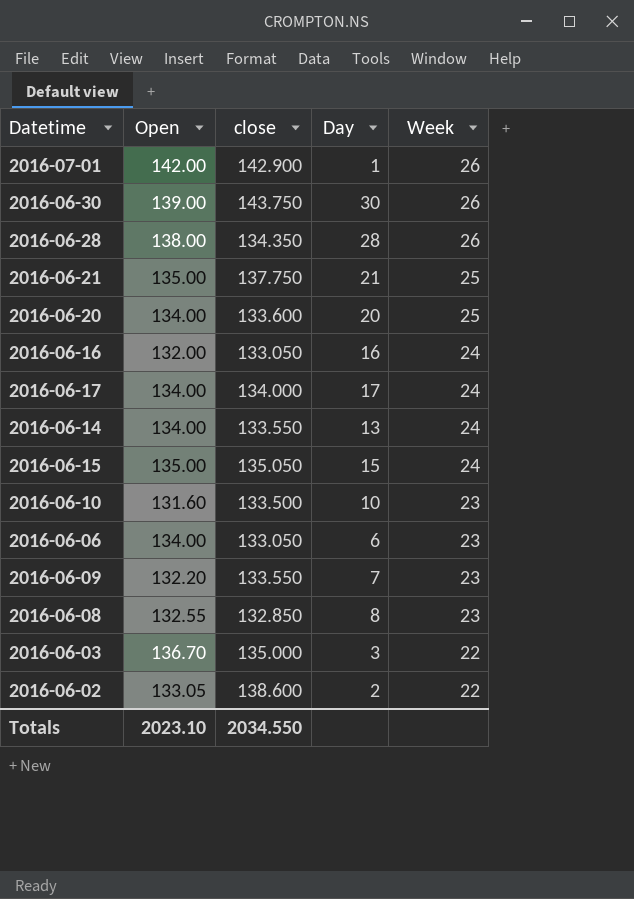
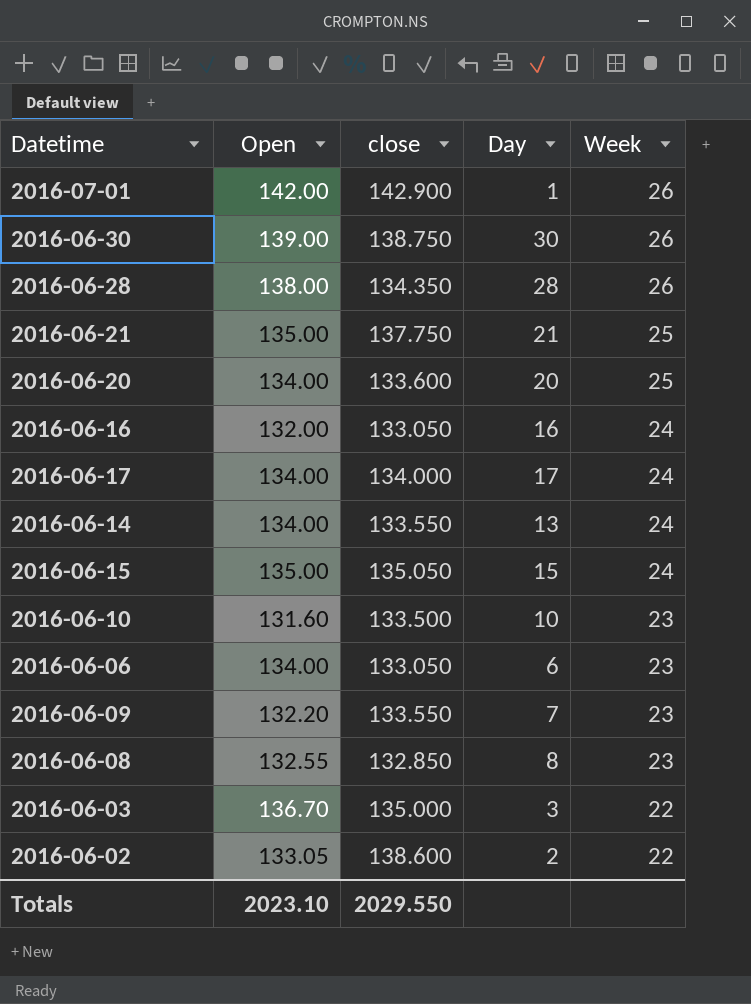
2016-06-30 | close: 143.750 -> 138.750
Totals | close: 2034.550 -> 2029.550

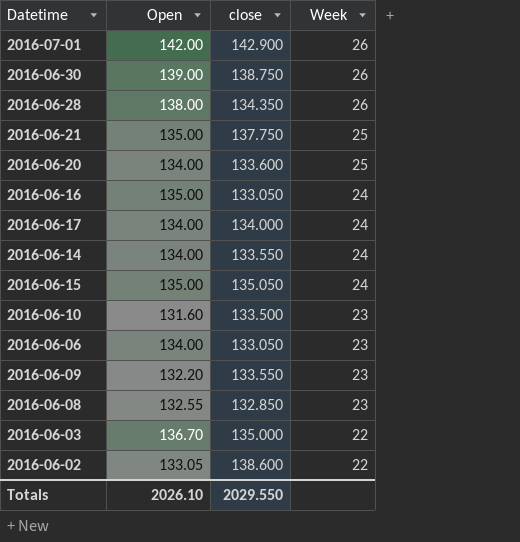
column Day | position: 4 -> none
2016-06-16 | Open: 132.00 -> 135.00
Totals | Open: 2023.10 -> 2026.10

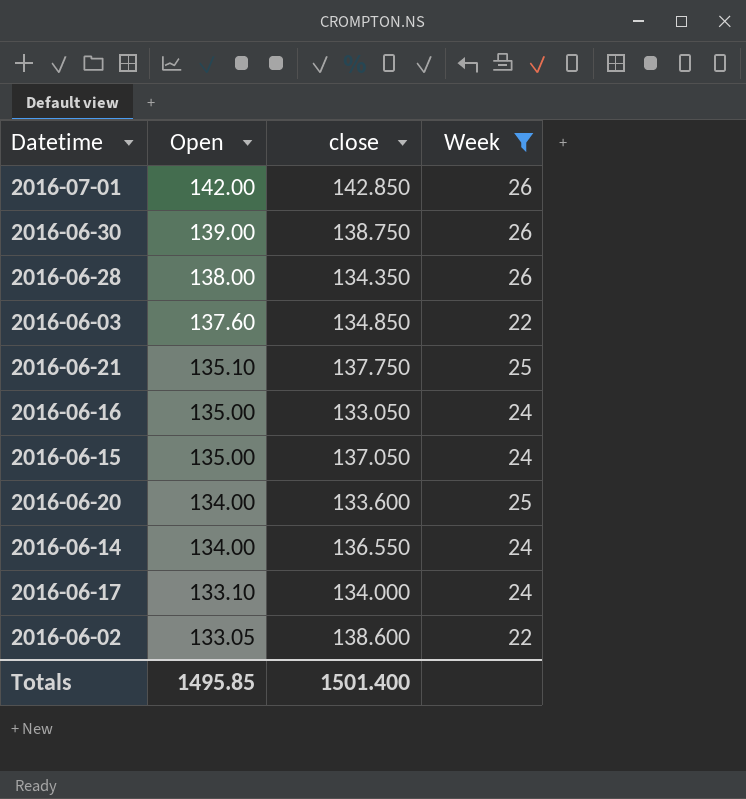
filter: none -> Week != 23
row order: Week descending -> Open descending
2016-07-01 | close: 142.900 -> 142.850
2016-06-03 | Open: 136.70 -> 137.60
2016-06-03 | close: 135.000 -> 134.850
2016-06-21 | Open: 135.00 -> 135.10
2016-06-15 | close: 135.050 -> 137.050
2016-06-14 | close: 133.550 -> 136.550
2016-06-17 | Open: 134.00 -> 133.10
Totals | Open: 2026.10 -> 1495.85
Totals | close: 2029.550 -> 1501.400

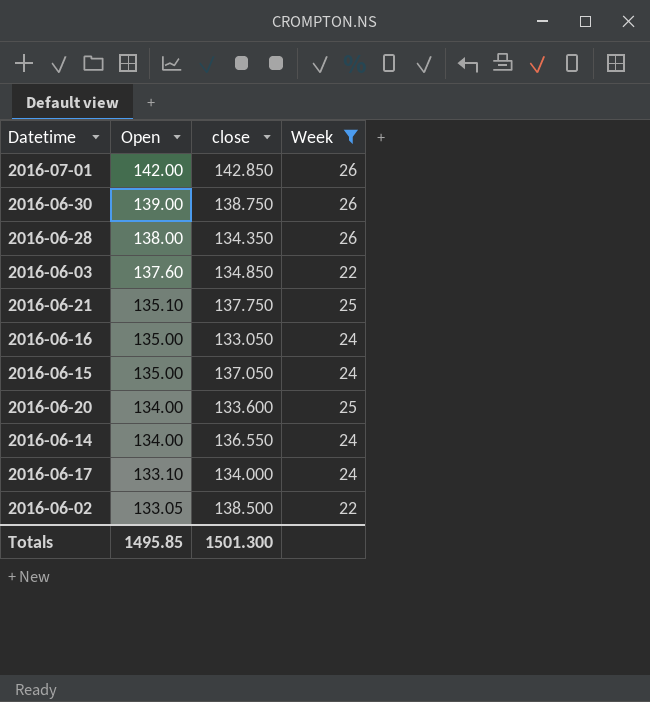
2016-06-02 | close: 138.600 -> 138.500
Totals | close: 1501.400 -> 1501.300

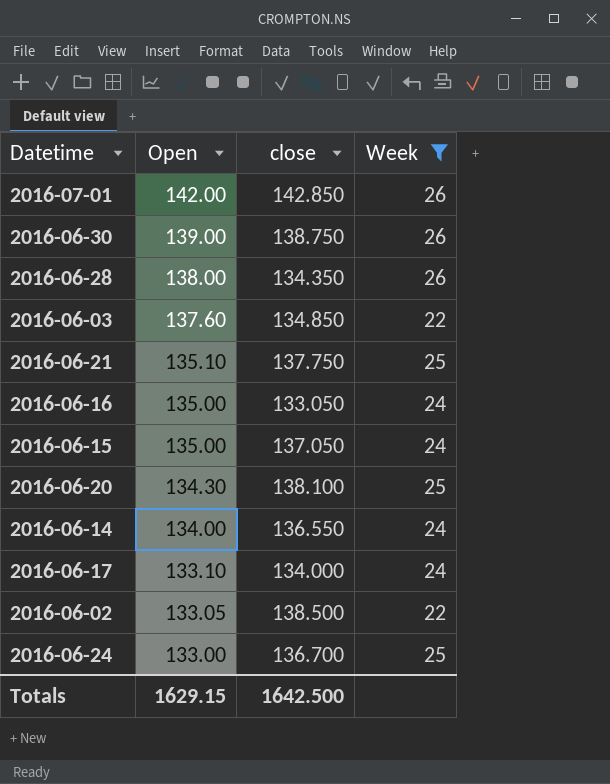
2016-06-20 | Open: 134.00 -> 134.30
2016-06-20 | close: 133.600 -> 138.100
row 2016-06-24: none -> 133.00 | 136.700 | 25
Totals | Open: 1495.85 -> 1629.15
Totals | close: 1501.300 -> 1642.500

